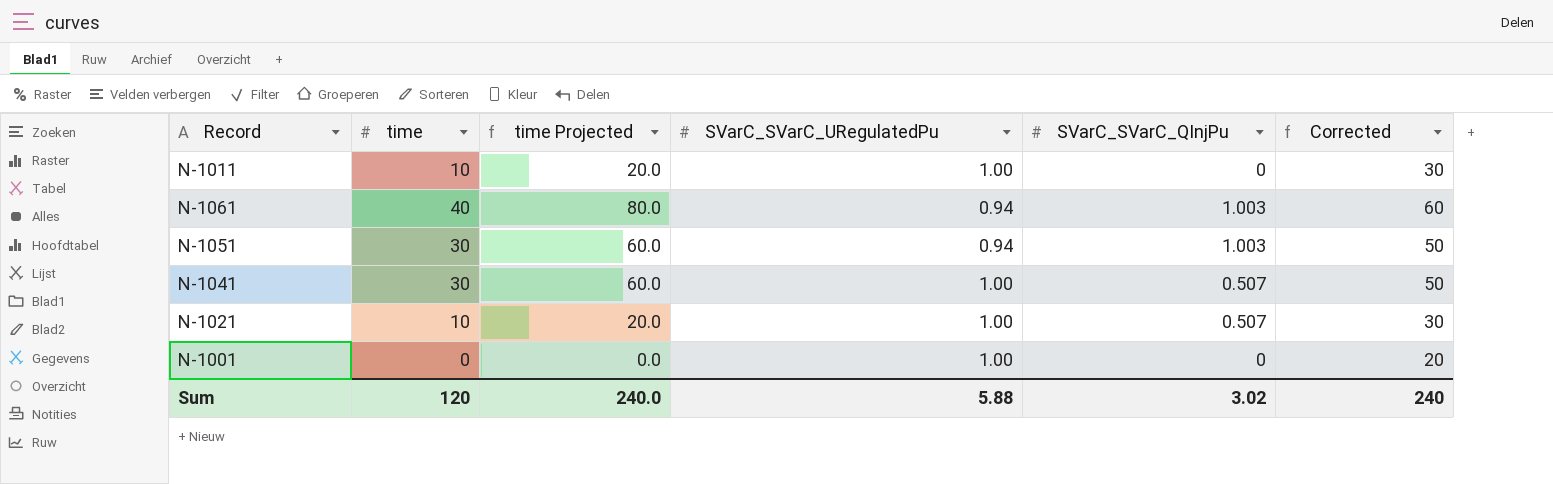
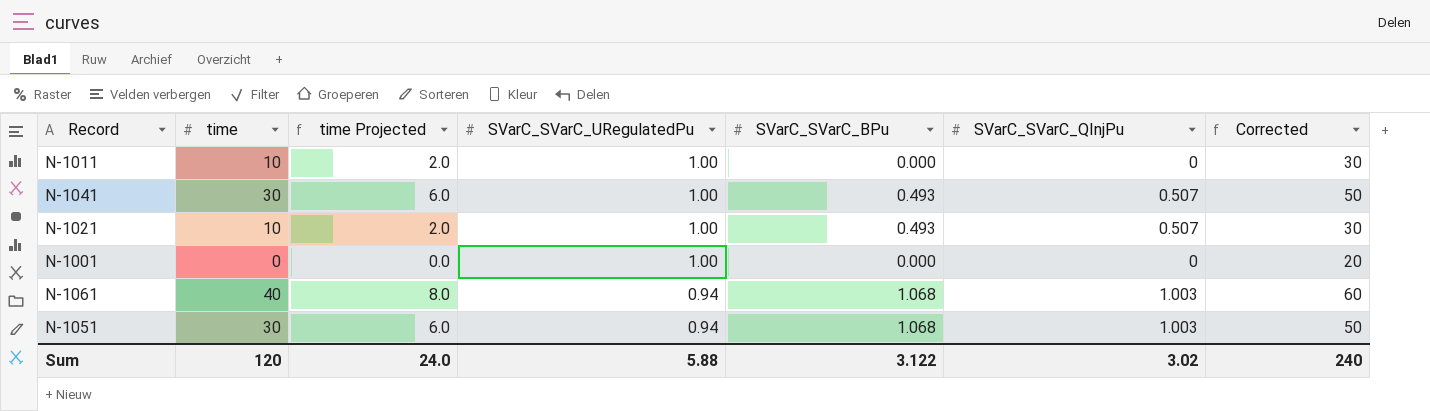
row order: none -> SVarC_SVarC_URegulatedPu descending
column time Projected | formula: [time] * 2 -> [time] * 0.2
column SVarC_SVarC_BPu | position: none -> 5
Sum | time Projected: 240.0 -> 24.0

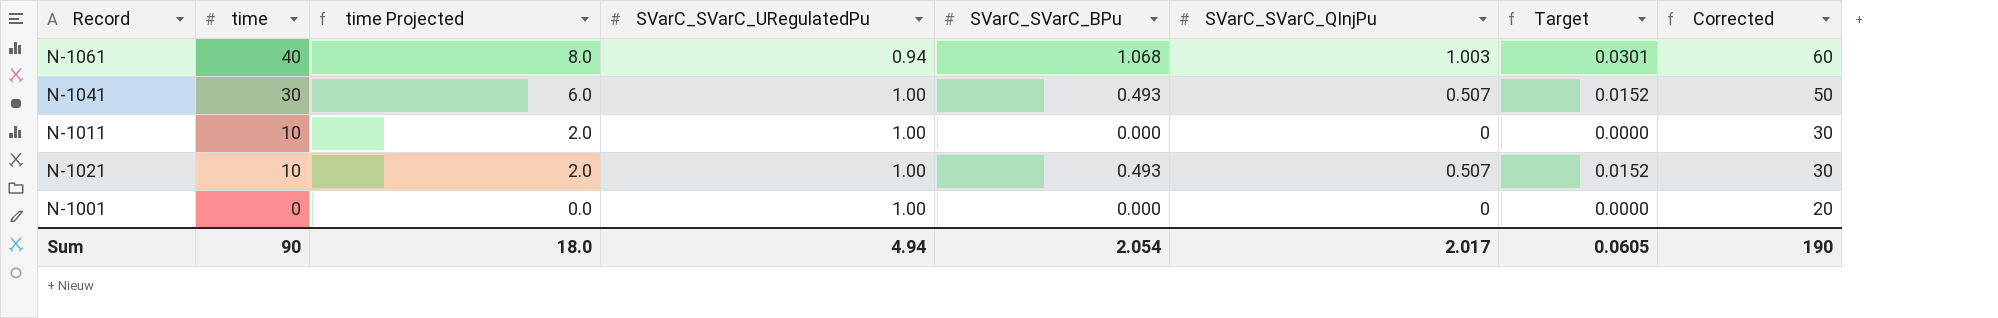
row order: SVarC_SVarC_URegulatedPu descending -> time descending
column Target | formula: none -> [SVarC_SVarC_QInjPu] * 0.03
row N-1051: 30 | 6.0 | 0.94 | 1.068 | 1.003 | 50 -> none
Sum | time: 120 -> 90
Sum | time Projected: 24.0 -> 18.0
Sum | SVarC_SVarC_URegulatedPu: 5.88 -> 4.94
Sum | SVarC_SVarC_BPu: 3.122 -> 2.054
Sum | SVarC_SVarC_QInjPu: 3.02 -> 2.017
Sum | Corrected: 240 -> 190

